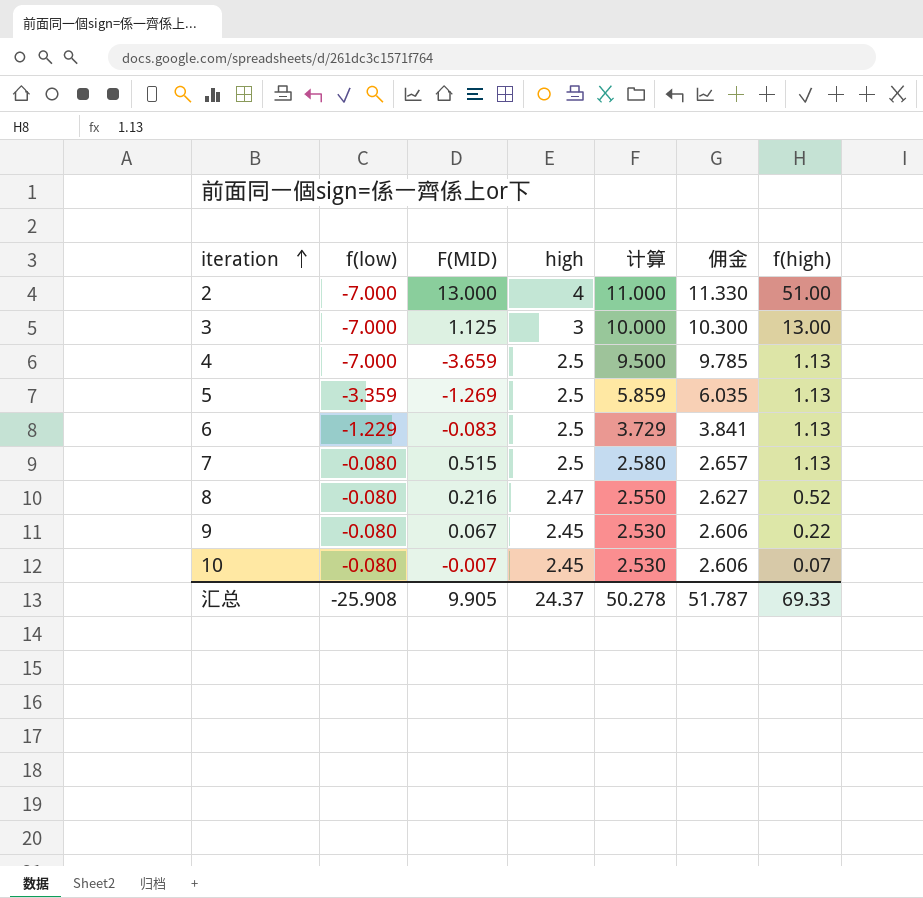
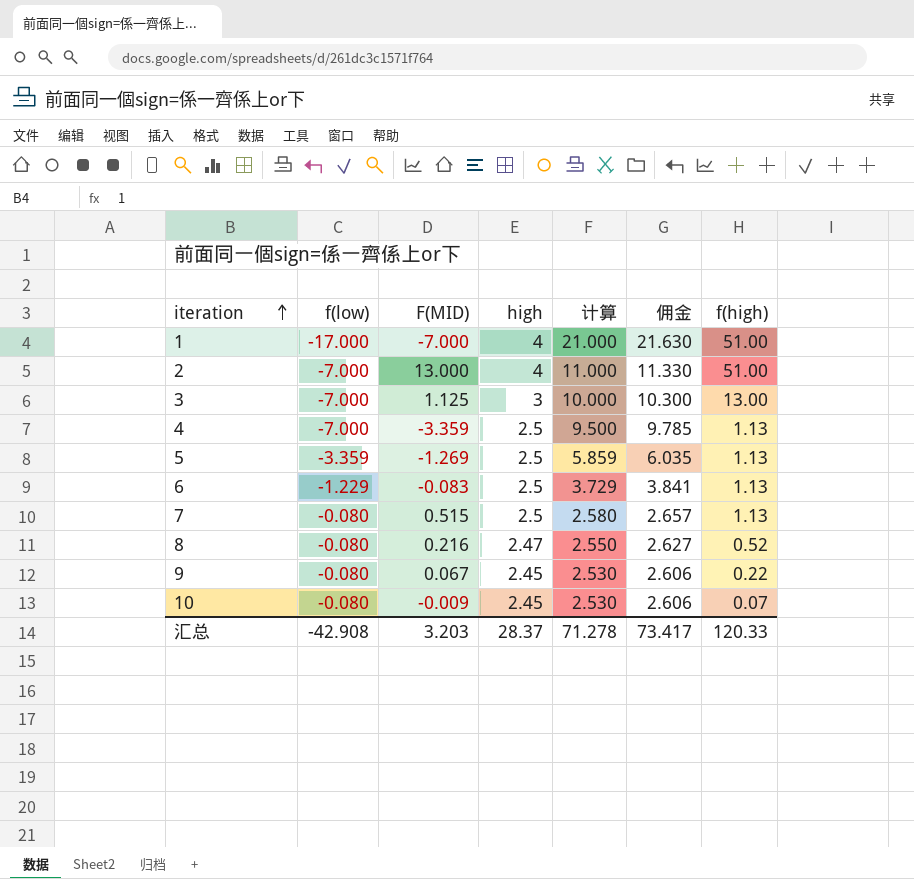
row 1: none -> -17.000 | -7.000 | 4 | 21.000 | 21.630 | 51.00
4 | F(MID): -3.659 -> -3.359
10 | F(MID): -0.007 -> -0.009
汇总 | f(low): -25.908 -> -42.908
汇总 | F(MID): 9.905 -> 3.203
汇总 | high: 24.37 -> 28.37
汇总 | 计算: 50.278 -> 71.278
汇总 | 佣金: 51.787 -> 73.417
汇总 | f(high): 69.33 -> 120.33

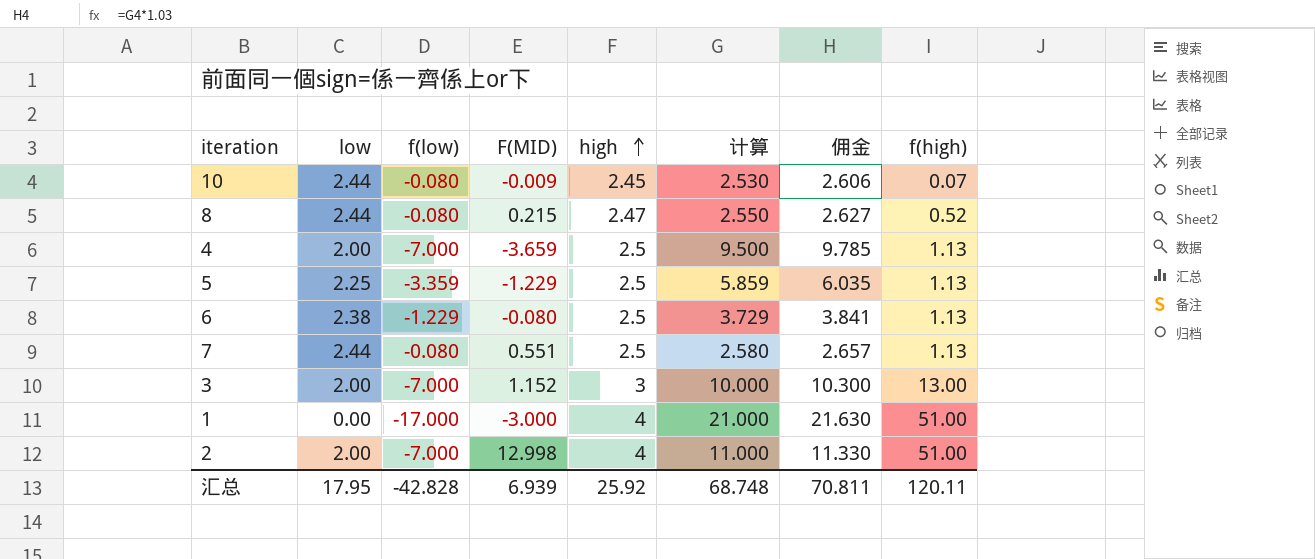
row order: iteration ascending -> high ascending
column low | position: none -> 2
row 9: -0.080 | 0.067 | 2.45 | 2.530 | 2.606 | 0.22 -> none
8 | F(MID): 0.216 -> 0.215
4 | F(MID): -3.359 -> -3.659
5 | F(MID): -1.269 -> -1.229
6 | F(MID): -0.083 -> -0.080
7 | F(MID): 0.515 -> 0.551
3 | F(MID): 1.125 -> 1.152
1 | F(MID): -7.000 -> -3.000
2 | F(MID): 13.000 -> 12.998
汇总 | f(low): -42.908 -> -42.828
汇总 | F(MID): 3.203 -> 6.939
汇总 | high: 28.37 -> 25.92
汇总 | 计算: 71.278 -> 68.748
汇总 | 佣金: 73.417 -> 70.811
汇总 | f(high): 120.33 -> 120.11

